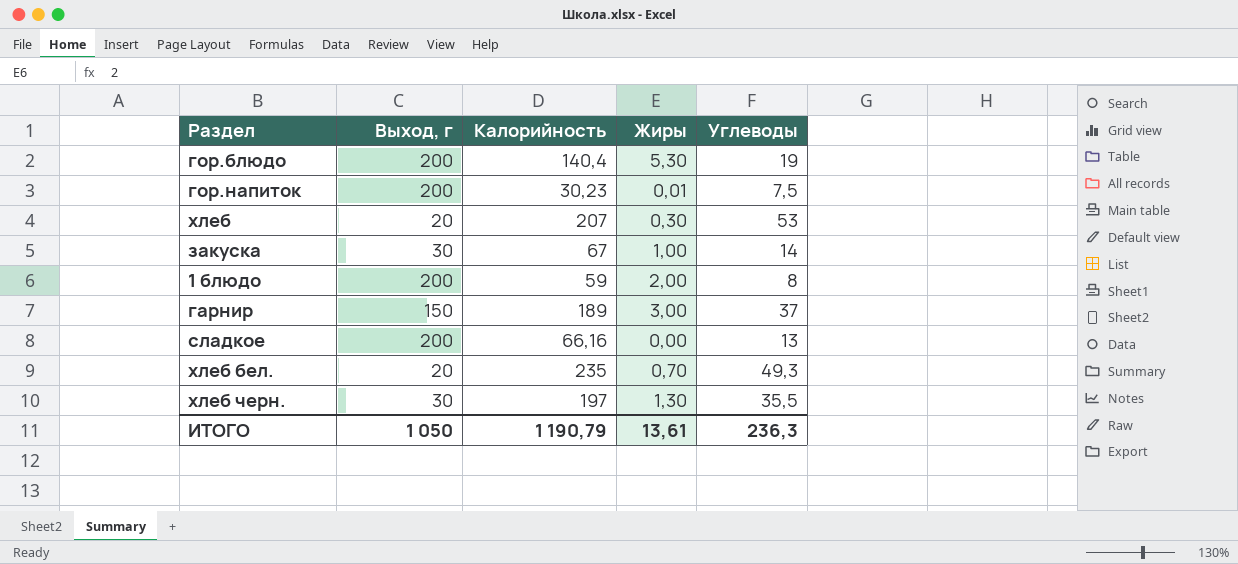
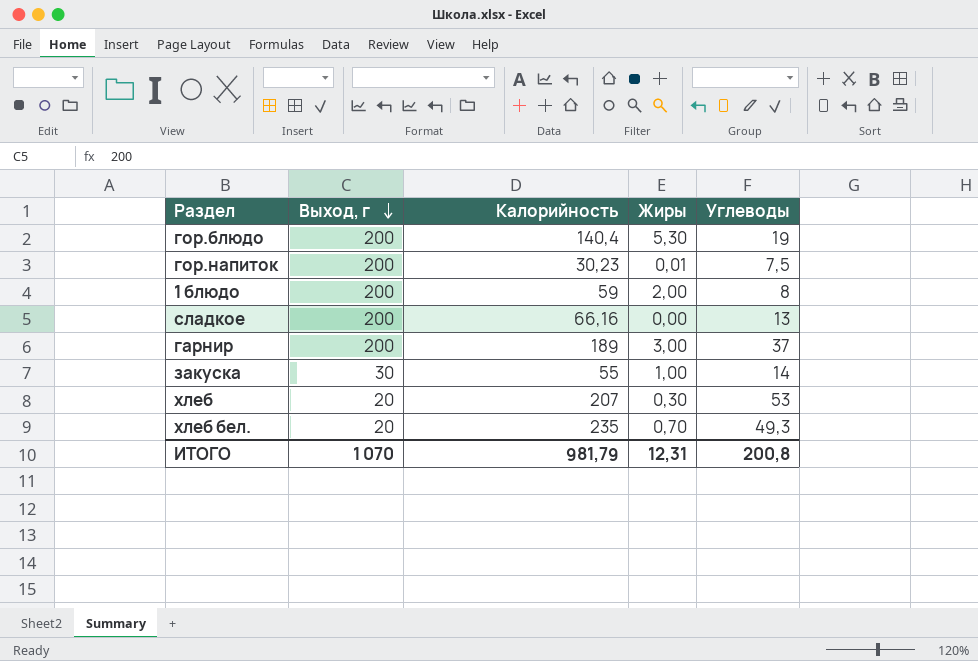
row order: none -> Выход, г descending
row хлеб черн.: 30 | 197 | 1,30 | 35,5 -> none
гарнир | Выход, г: 150 -> 200
закуска | Калорийность: 67 -> 55
ИТОГО | Выход, г: 1 050 -> 1 070
ИТОГО | Калорийность: 1 190,79 -> 981,79
ИТОГО | Жиры: 13,61 -> 12,31
ИТОГО | Углеводы: 236,3 -> 200,8

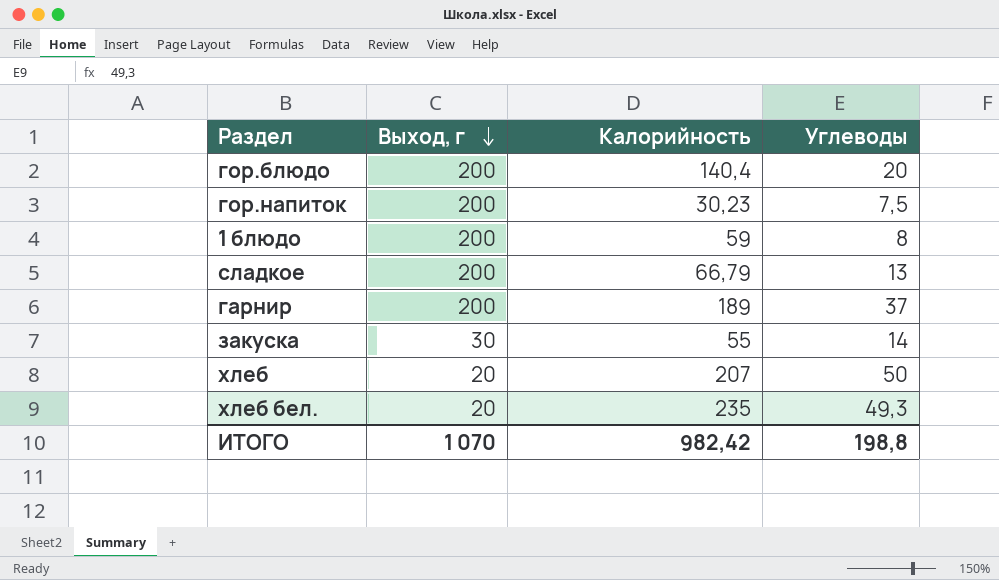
column Жиры | position: 4 -> none
гор.блюдо | Углеводы: 19 -> 20
сладкое | Калорийность: 66,16 -> 66,79
хлеб | Углеводы: 53 -> 50
ИТОГО | Калорийность: 981,79 -> 982,42
ИТОГО | Углеводы: 200,8 -> 198,8

